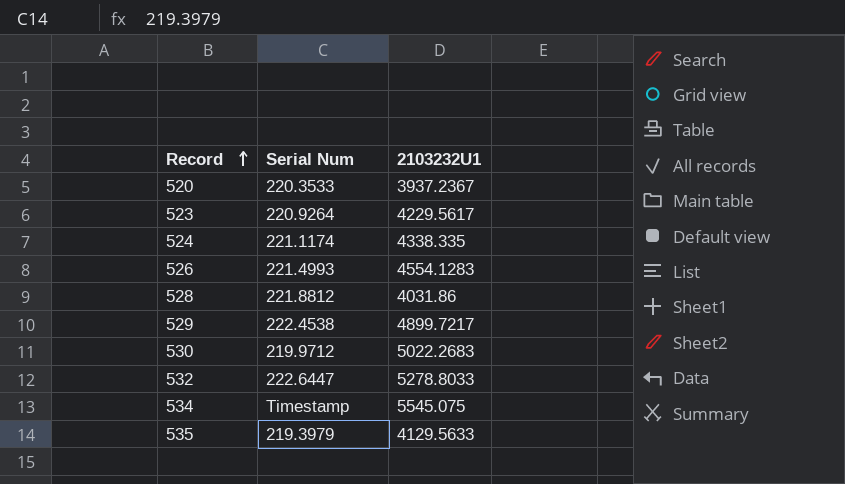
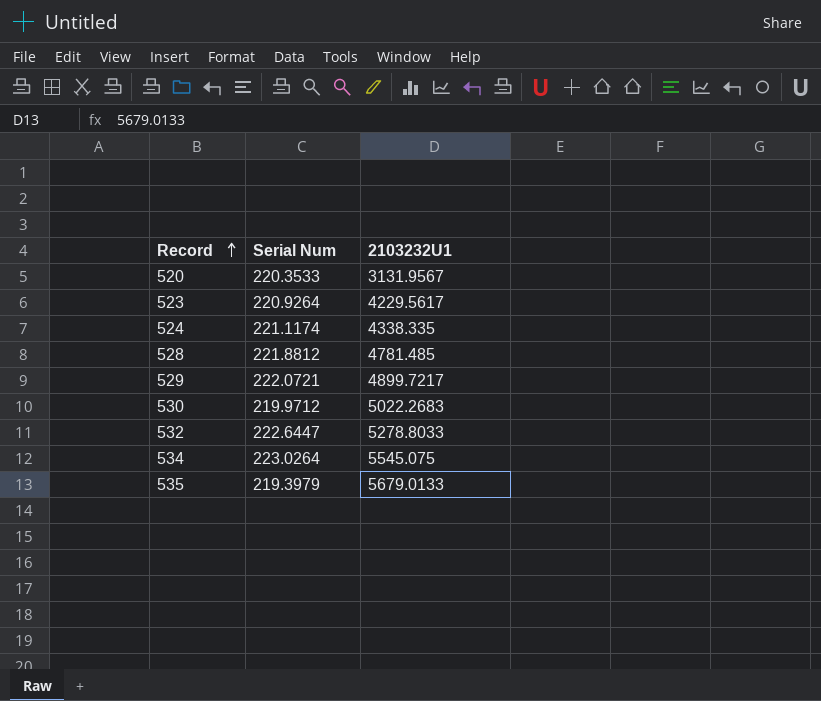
row 526: 221.4993 | 4554.1283 -> none
520 | 2103232U1: 3937.2367 -> 3131.9567
528 | 2103232U1: 4031.86 -> 4781.485
529 | Serial Num: 222.4538 -> 222.0721
534 | Serial Num: Timestamp -> 223.0264
535 | 2103232U1: 4129.5633 -> 5679.0133

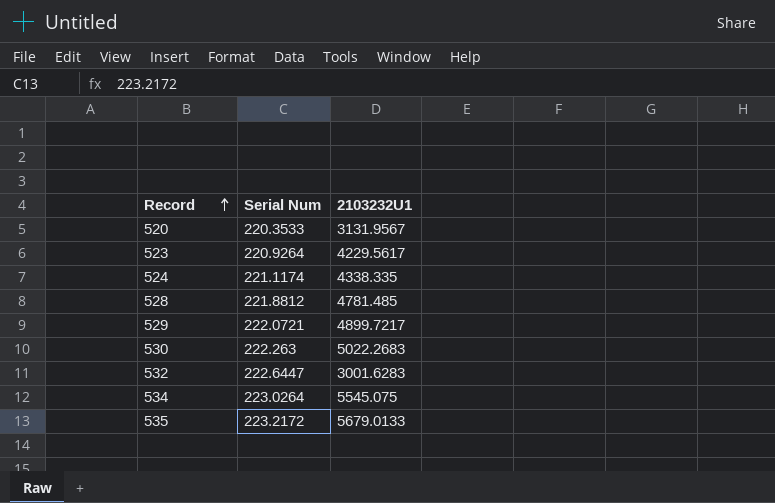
530 | Serial Num: 219.9712 -> 222.263
532 | 2103232U1: 5278.8033 -> 3001.6283
535 | Serial Num: 219.3979 -> 223.2172

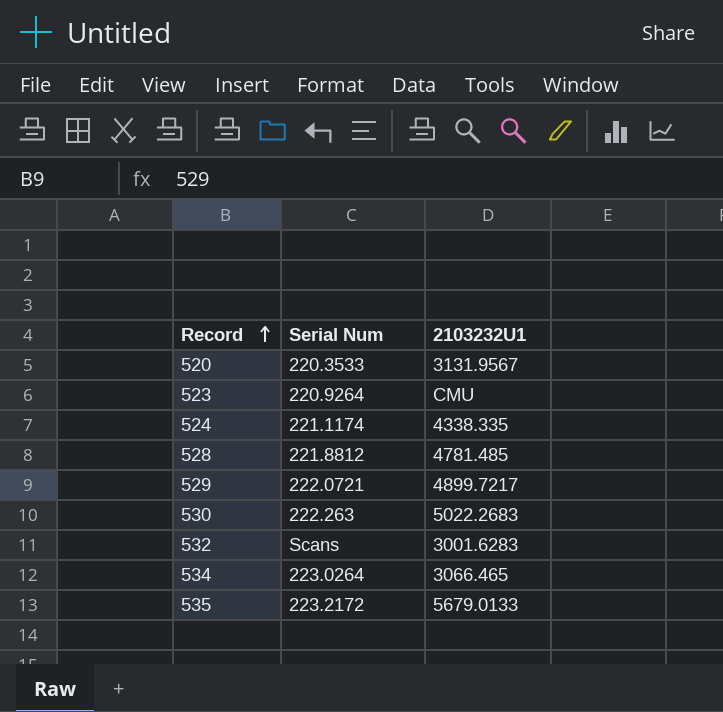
523 | 2103232U1: 4229.5617 -> CMU
532 | Serial Num: 222.6447 -> Scans
534 | 2103232U1: 5545.075 -> 3066.465

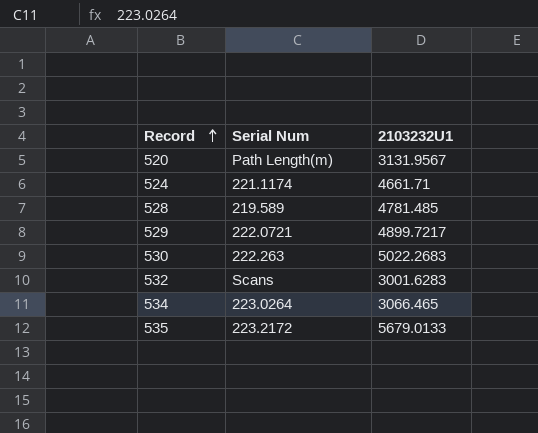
row 523: 220.9264 | CMU -> none
520 | Serial Num: 220.3533 -> Path Length(m)
524 | 2103232U1: 4338.335 -> 4661.71
528 | Serial Num: 221.8812 -> 219.589

